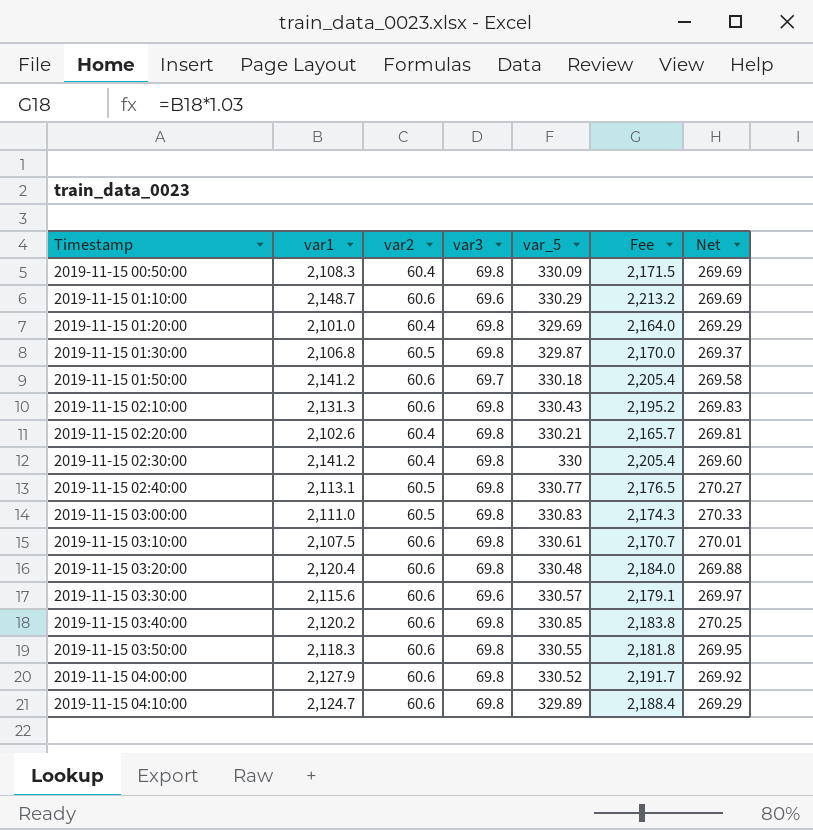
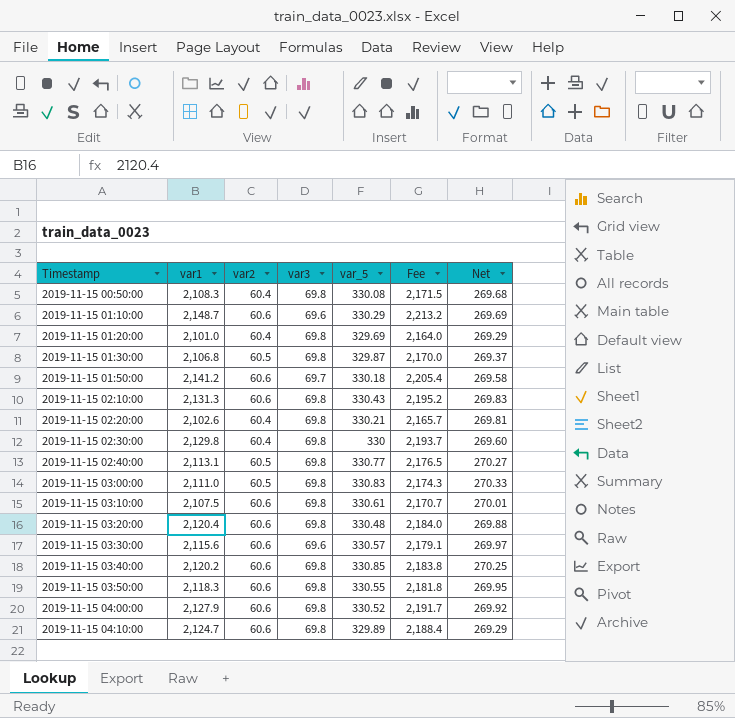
2019-11-15 00:50:00 | var_5: 330.09 -> 330.08
2019-11-15 00:50:00 | Net: 269.69 -> 269.68
2019-11-15 02:30:00 | var1: 2,141.2 -> 2,129.8
2019-11-15 02:30:00 | Fee: 2,205.4 -> 2,193.7

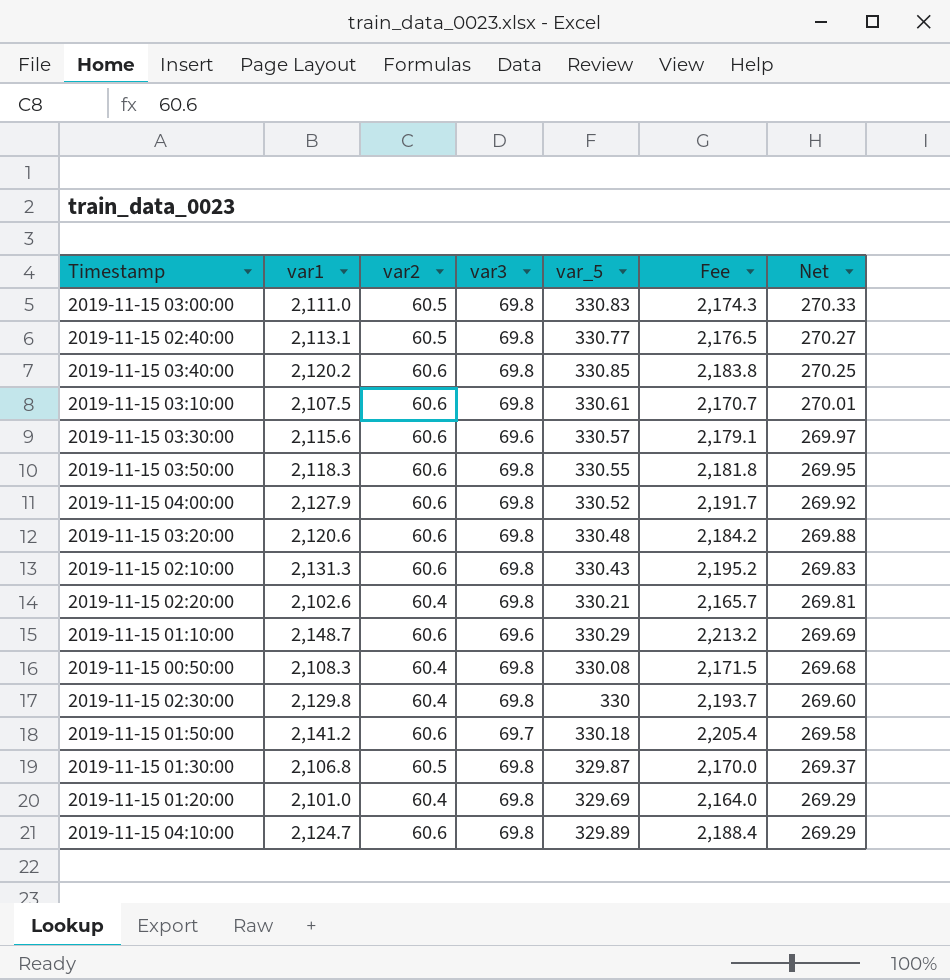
row order: Timestamp ascending -> Net descending
2019-11-15 03:20:00 | var1: 2,120.4 -> 2,120.6
2019-11-15 03:20:00 | Fee: 2,184.0 -> 2,184.2

